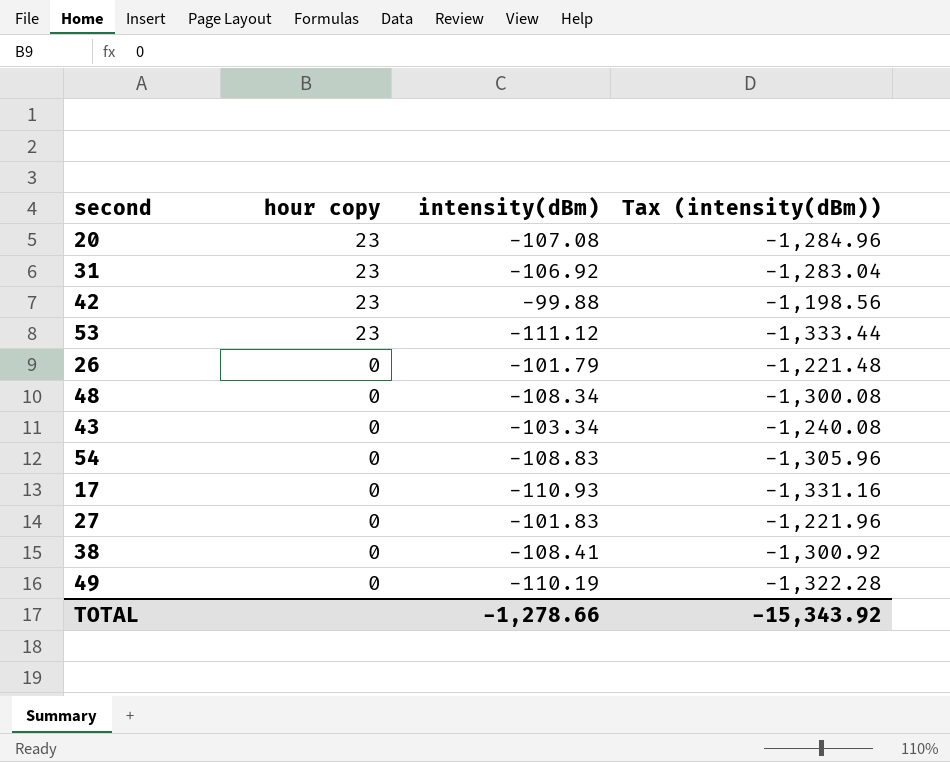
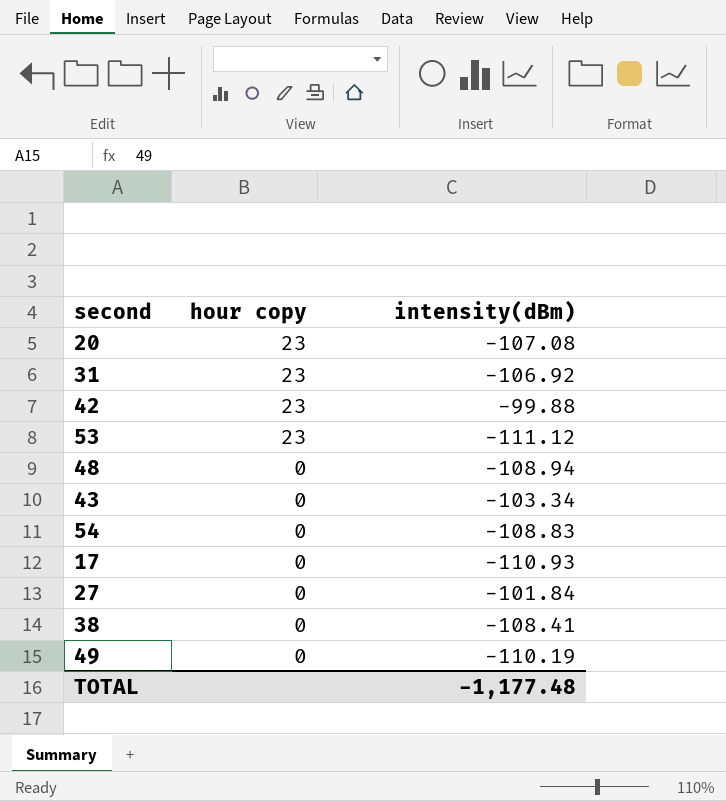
column Tax (intensity(dBm)) | formula: [intensity(dBm)] * 12 -> none
row 26: 0 | -101.79 | -1,221.48 -> none
48 | intensity(dBm): -108.34 -> -108.94
27 | intensity(dBm): -101.83 -> -101.84
TOTAL | intensity(dBm): -1,278.66 -> -1,177.48

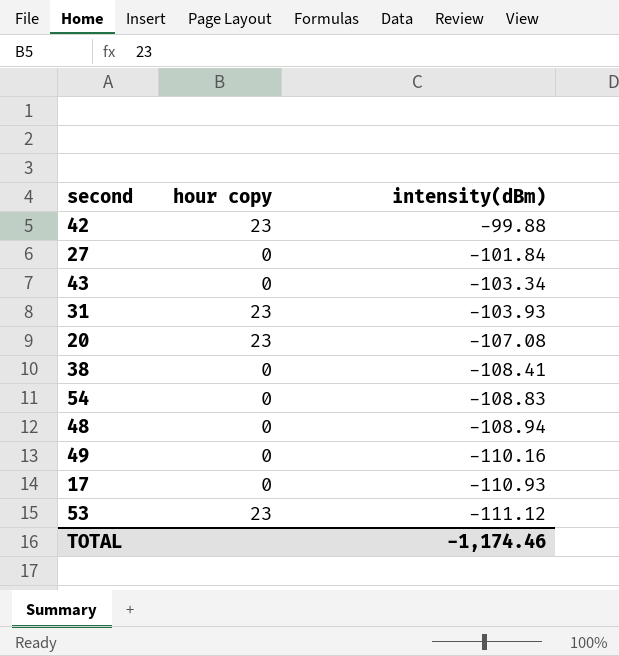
row order: hour copy descending -> intensity(dBm) descending
31 | intensity(dBm): -106.92 -> -103.93
49 | intensity(dBm): -110.19 -> -110.16
TOTAL | intensity(dBm): -1,177.48 -> -1,174.46

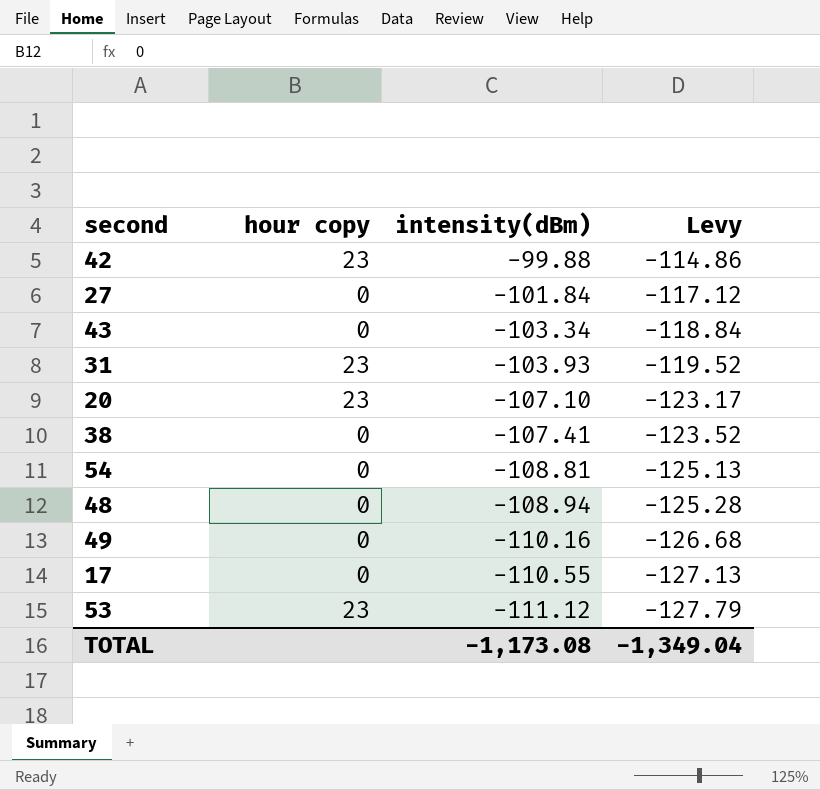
column Levy | formula: none -> [intensity(dBm)] * 1.15
20 | intensity(dBm): -107.08 -> -107.10
38 | intensity(dBm): -108.41 -> -107.41
54 | intensity(dBm): -108.83 -> -108.81
17 | intensity(dBm): -110.93 -> -110.55
TOTAL | intensity(dBm): -1,174.46 -> -1,173.08

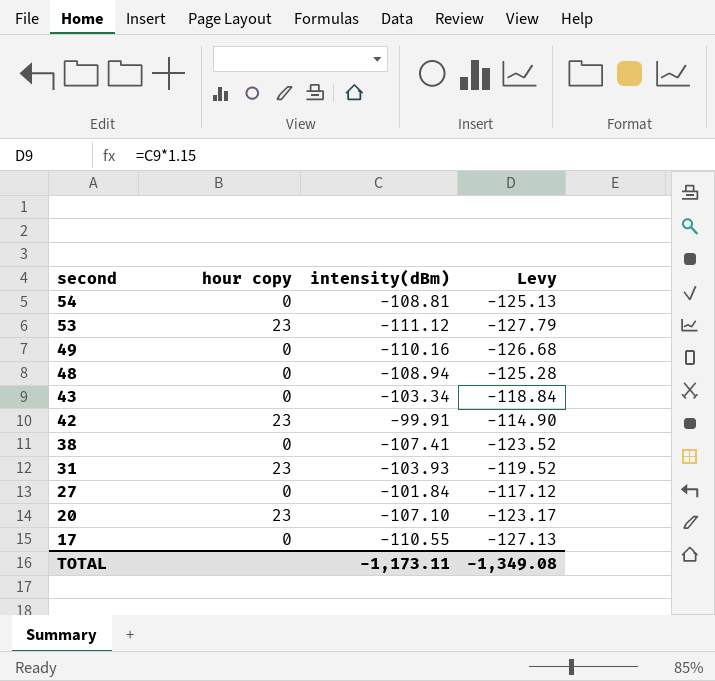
row order: intensity(dBm) descending -> second descending
42 | intensity(dBm): -99.88 -> -99.91
42 | Levy: -114.86 -> -114.90
TOTAL | intensity(dBm): -1,173.08 -> -1,173.11
TOTAL | Levy: -1,349.04 -> -1,349.08

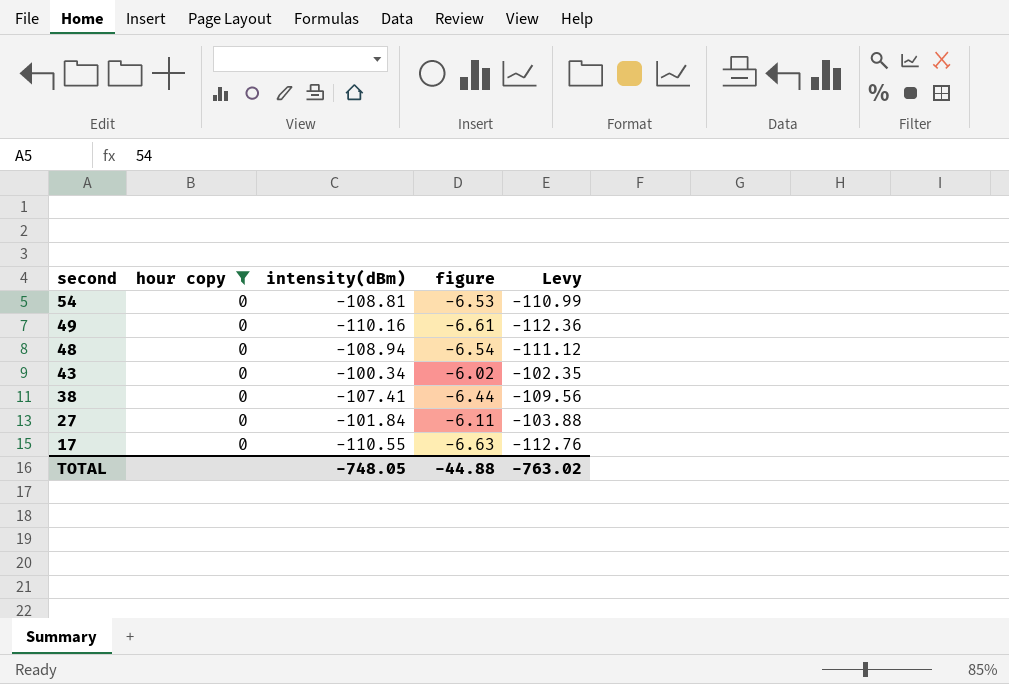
filter: none -> hour copy = 0
column figure | formula: none -> [intensity(dBm)] * 0.06
column Levy | formula: [intensity(dBm)] * 1.15 -> [intensity(dBm)] * 1.02
43 | intensity(dBm): -103.34 -> -100.34
TOTAL | intensity(dBm): -1,173.11 -> -748.05
TOTAL | Levy: -1,349.08 -> -763.02

